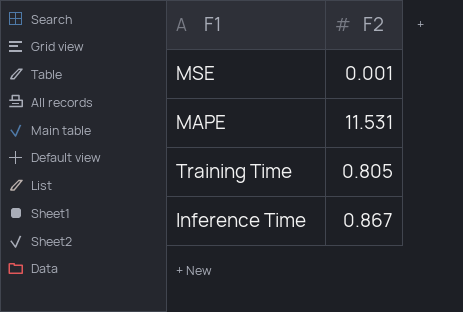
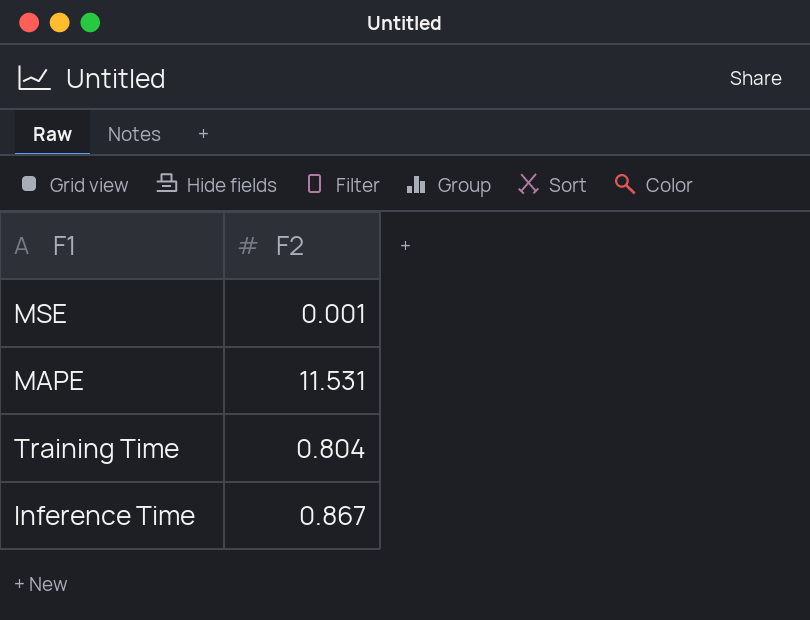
Training Time | F2: 0.805 -> 0.804

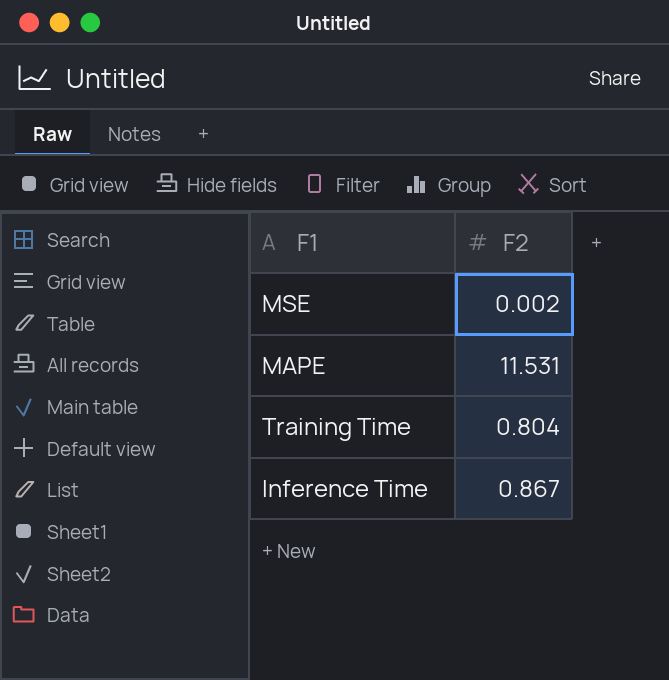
MSE | F2: 0.001 -> 0.002

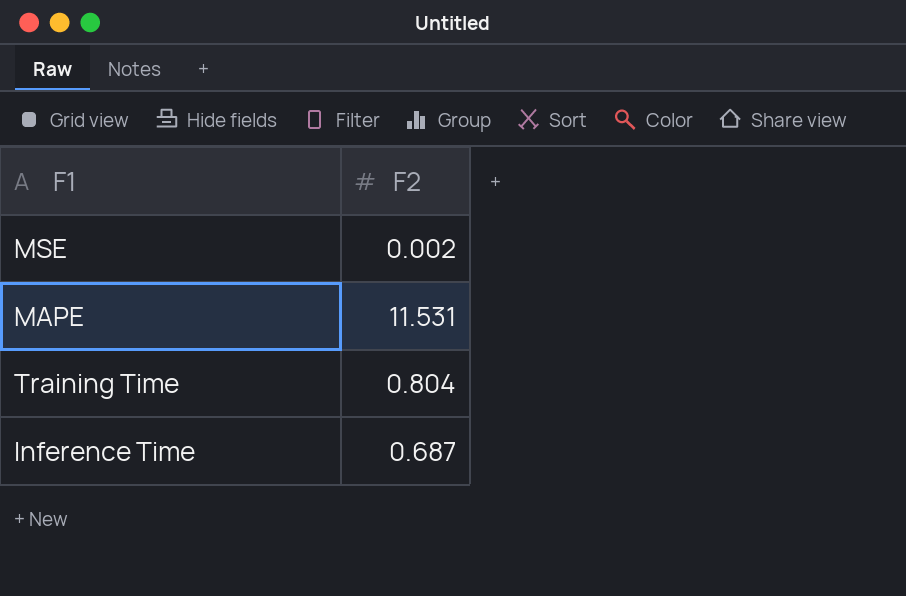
Inference Time | F2: 0.867 -> 0.687

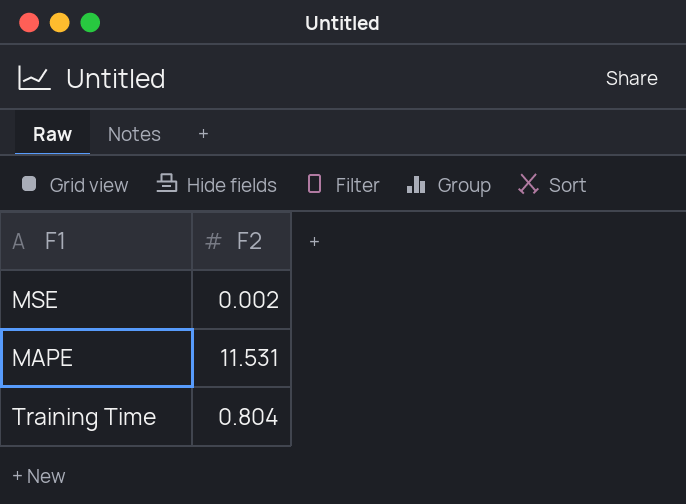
row Inference Time: 0.687 -> none

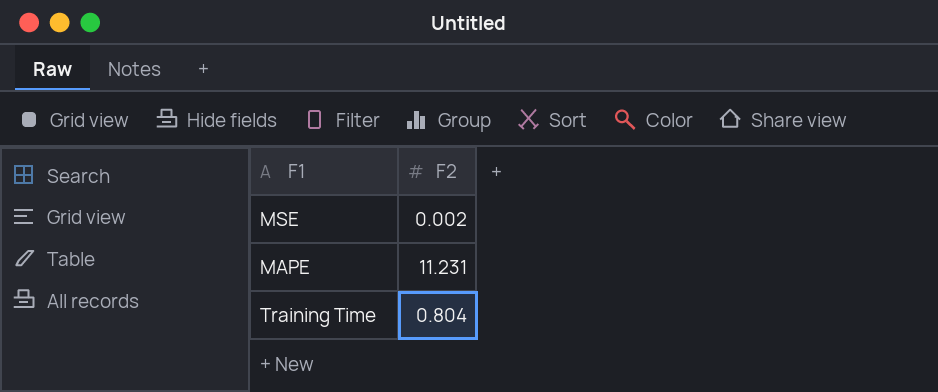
MAPE | F2: 11.531 -> 11.231

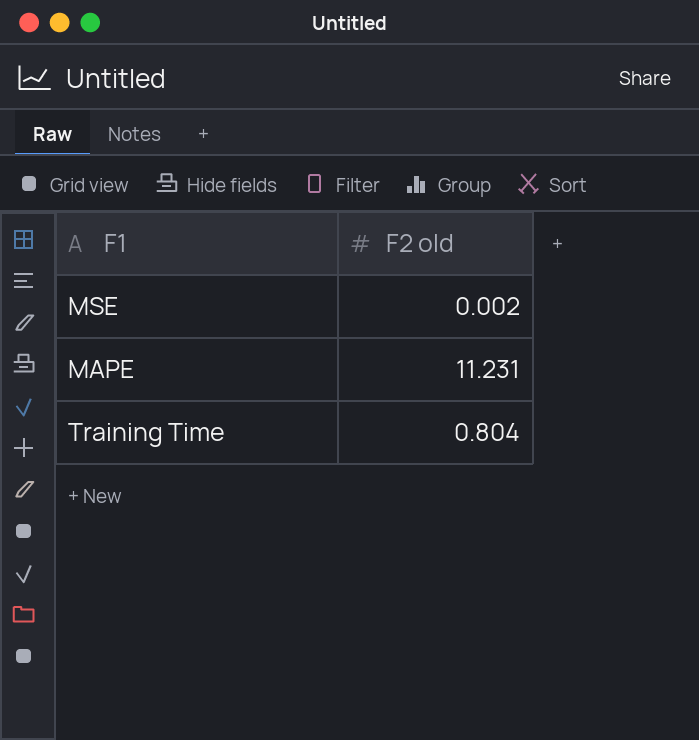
column name: F2 -> F2 old

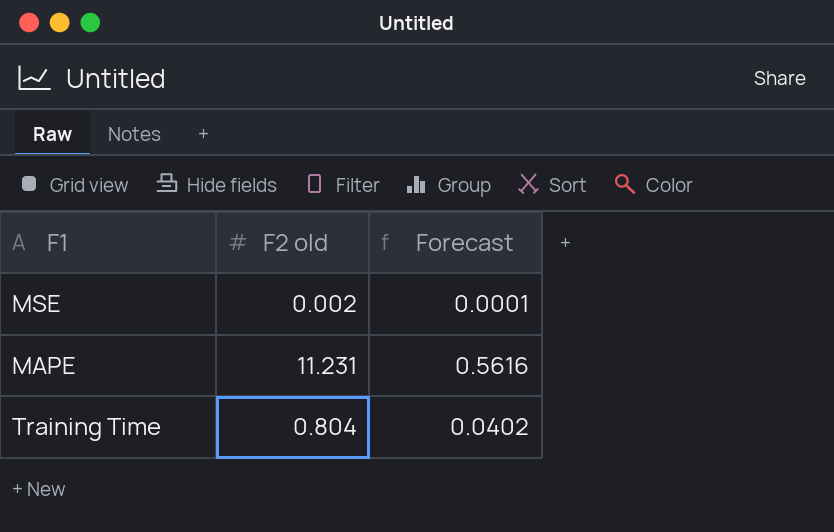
column Forecast | formula: none -> [F2 old] * 0.05

